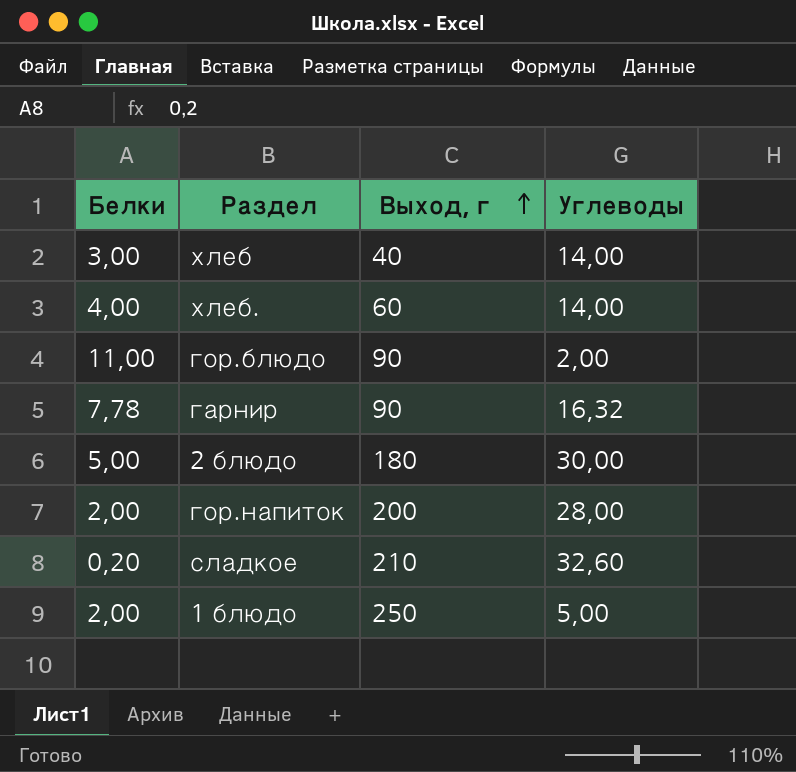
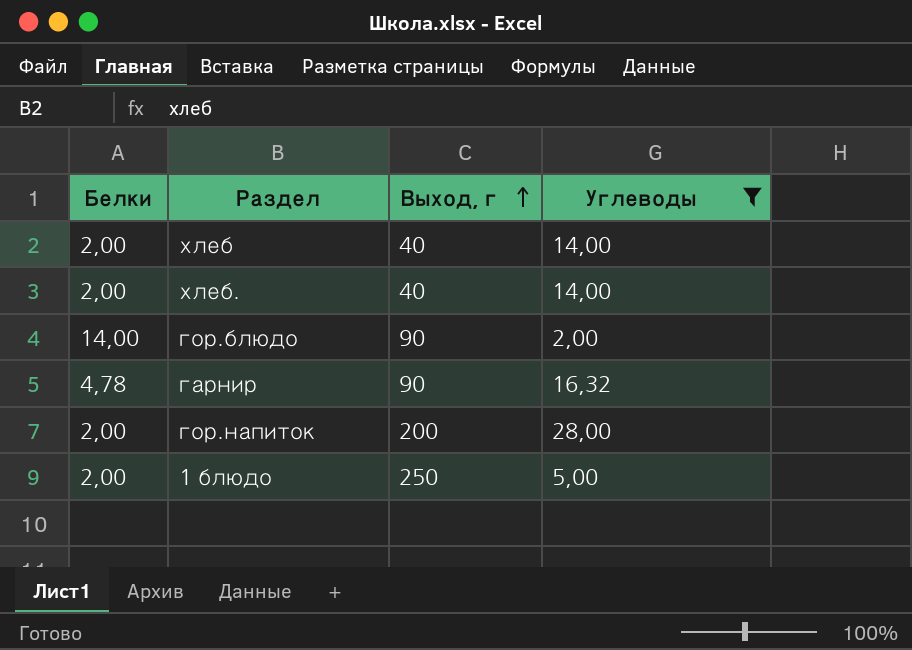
filter: none -> Углеводы <= 28,00
хлеб | Белки: 3,00 -> 2,00
хлеб. | Белки: 4,00 -> 2,00
хлеб. | Выход, г: 60 -> 40
гор.блюдо | Белки: 11,00 -> 14,00
гарнир | Белки: 7,78 -> 4,78

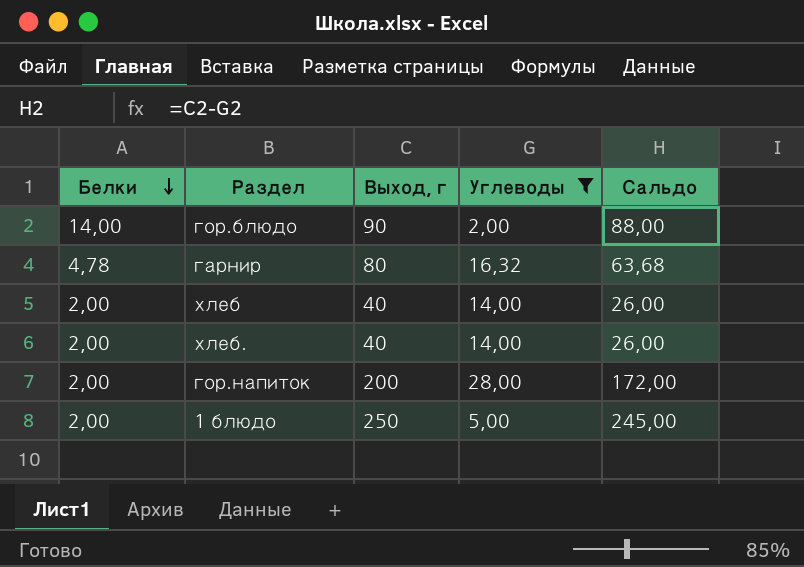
row order: Выход, г ascending -> Белки descending
column Сальдо | formula: none -> [Выход, г] - [Углеводы]
гарнир | Выход, г: 90 -> 80

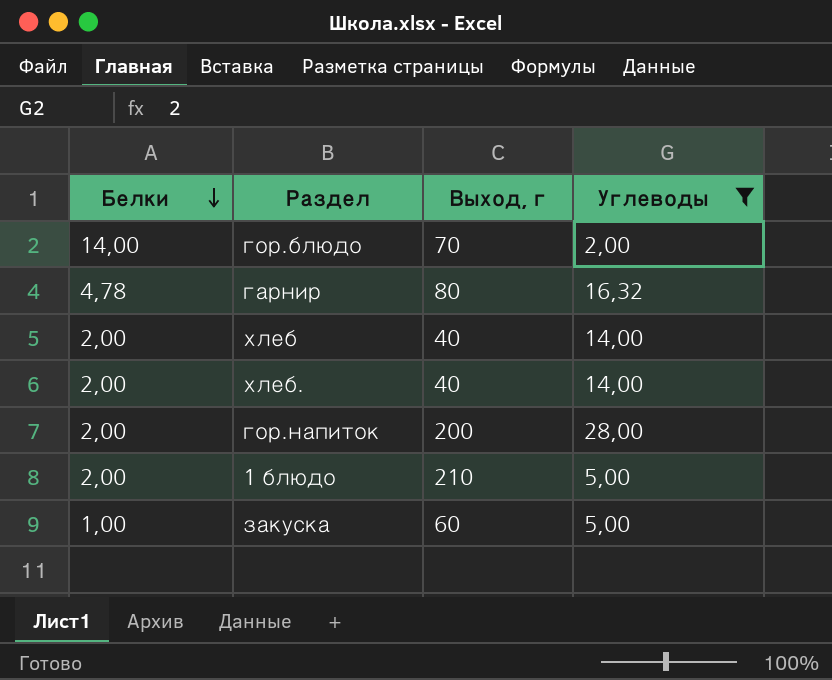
column Сальдо | formula: [Выход, г] - [Углеводы] -> none
гор.блюдо | Выход, г: 90 -> 70
1 блюдо | Выход, г: 250 -> 210
row закуска: none -> 1,00 | 60 | 5,00

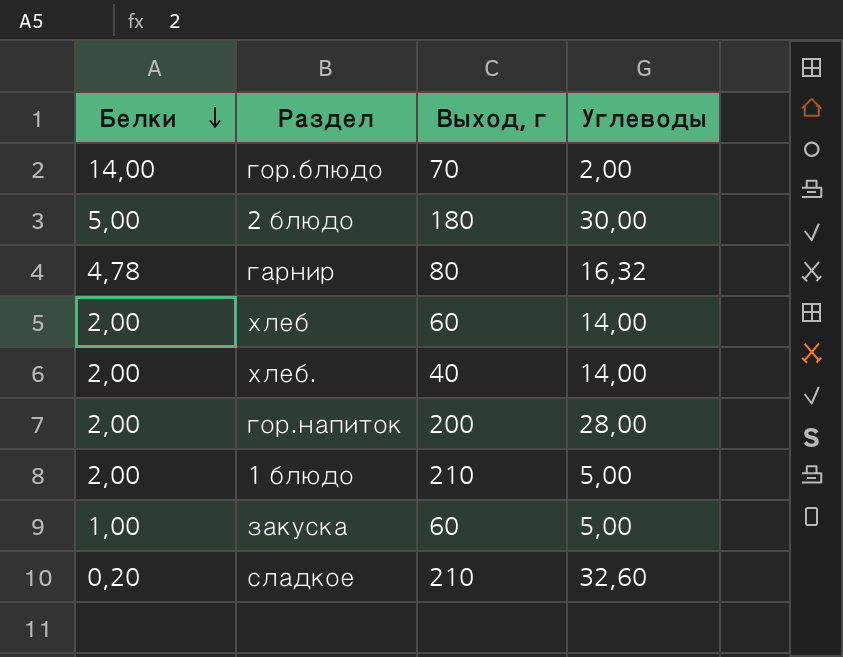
filter: Углеводы <= 28,00 -> none
хлеб | Выход, г: 40 -> 60

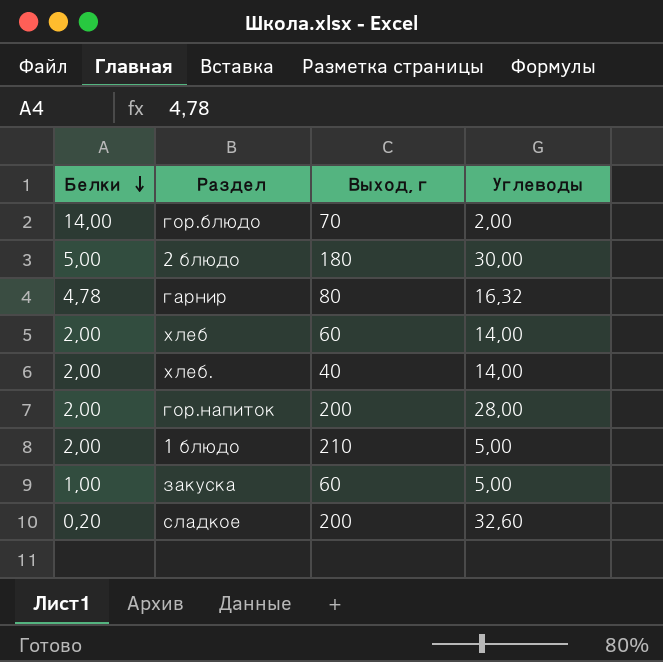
сладкое | Выход, г: 210 -> 200

